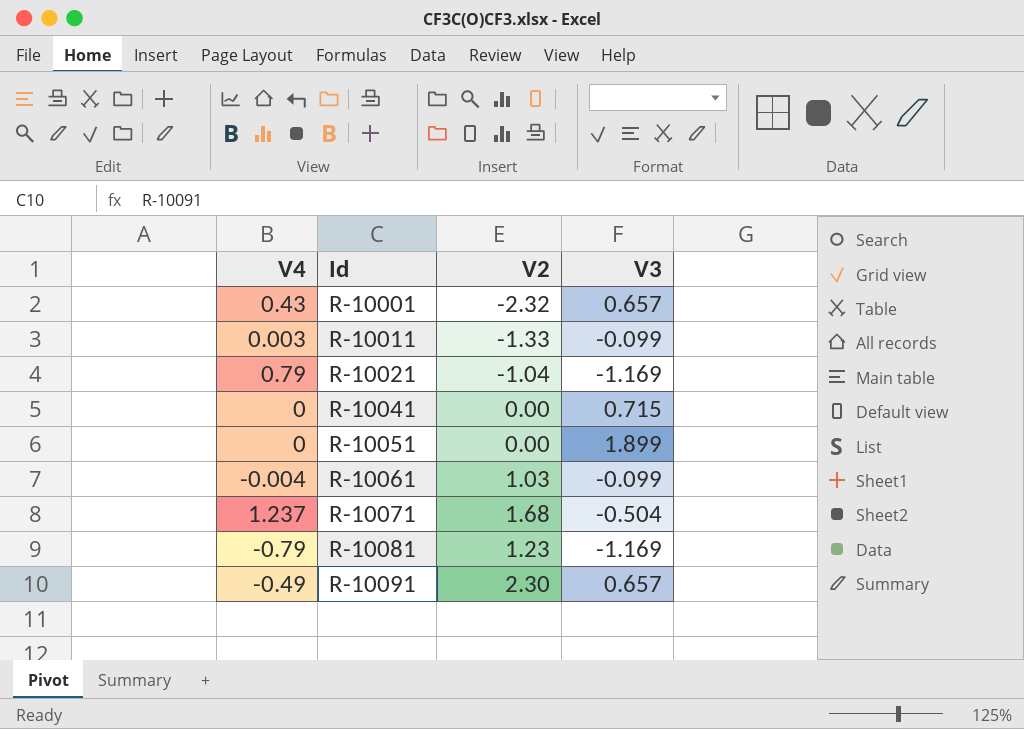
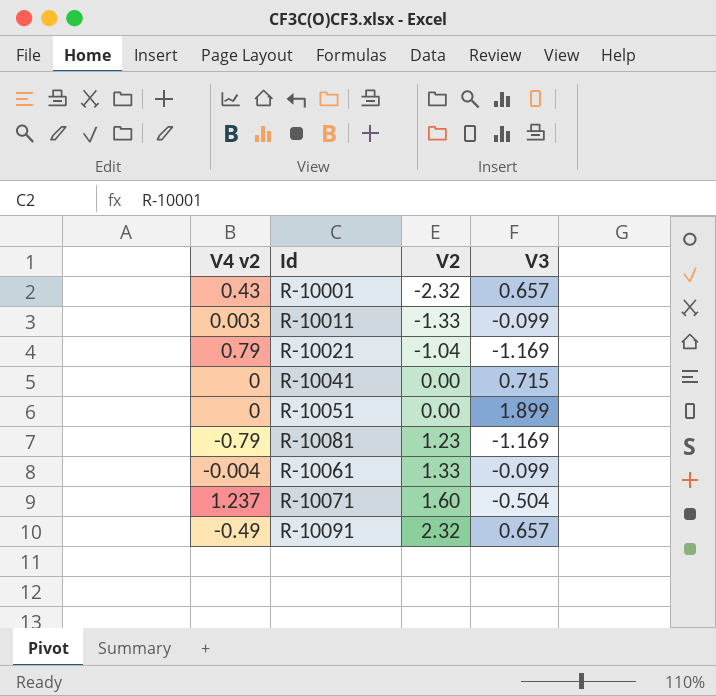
row order: Id ascending -> V2 ascending
column name: V4 -> V4 v2
R-10061 | V2: 1.03 -> 1.33
R-10071 | V2: 1.68 -> 1.60
R-10091 | V2: 2.30 -> 2.32

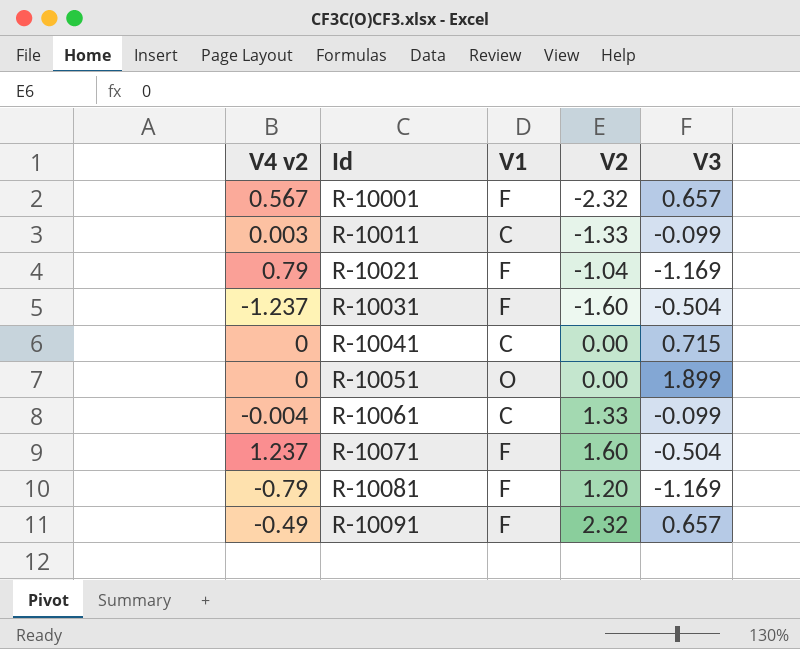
row order: V2 ascending -> Id ascending
column V1 | position: none -> 3
R-10001 | V4 v2: 0.43 -> 0.567
row R-10031: none -> -1.237 | F | -1.60 | -0.504
R-10081 | V2: 1.23 -> 1.20

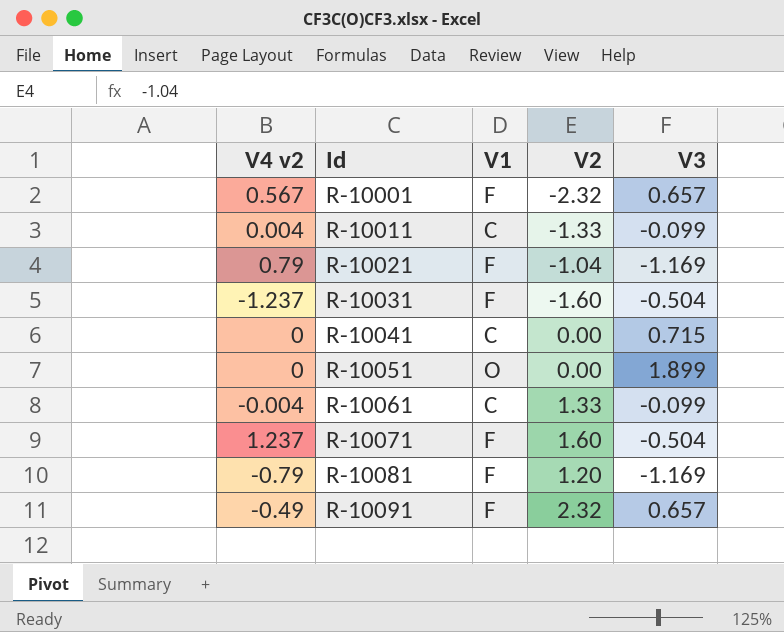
R-10011 | V4 v2: 0.003 -> 0.004

